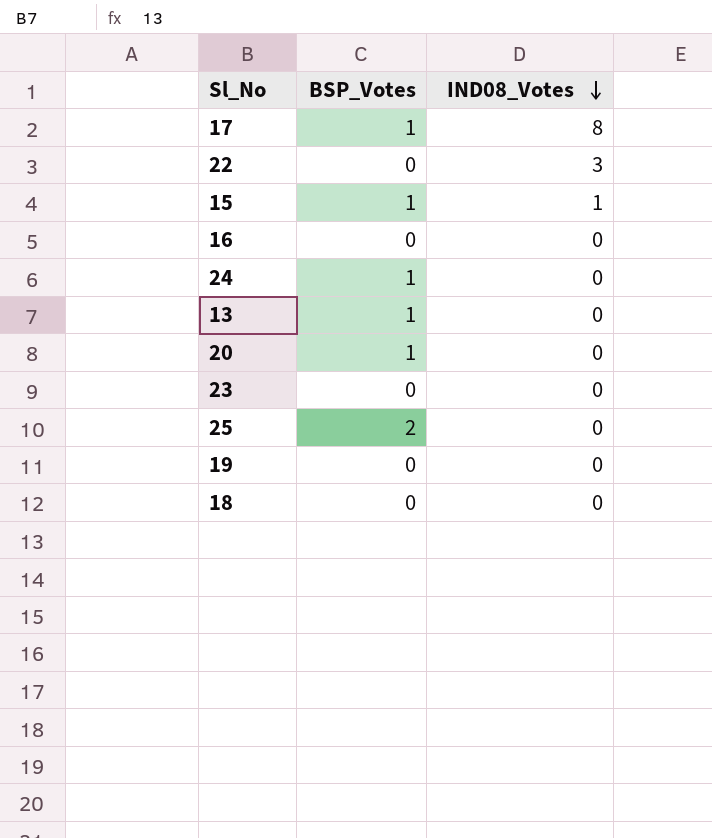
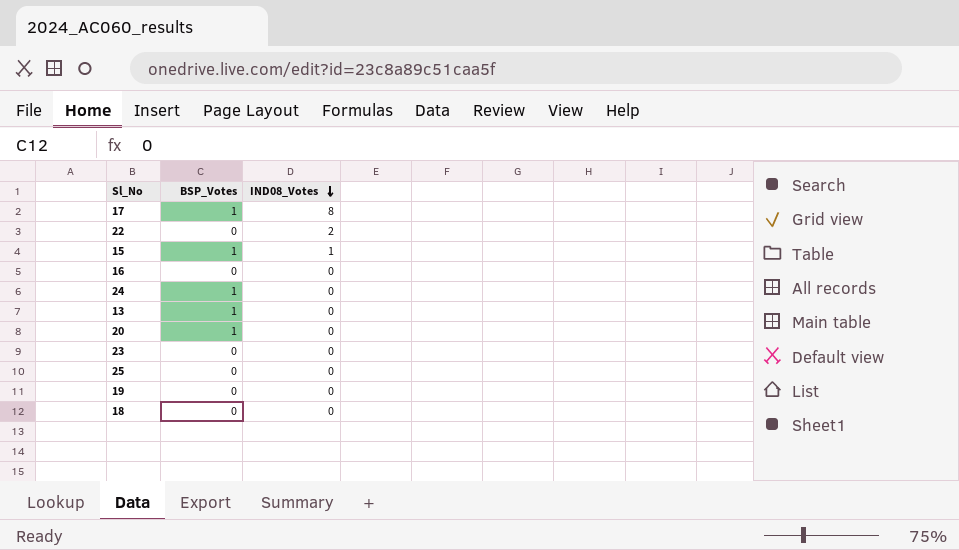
22 | IND08_Votes: 3 -> 2
25 | BSP_Votes: 2 -> 0

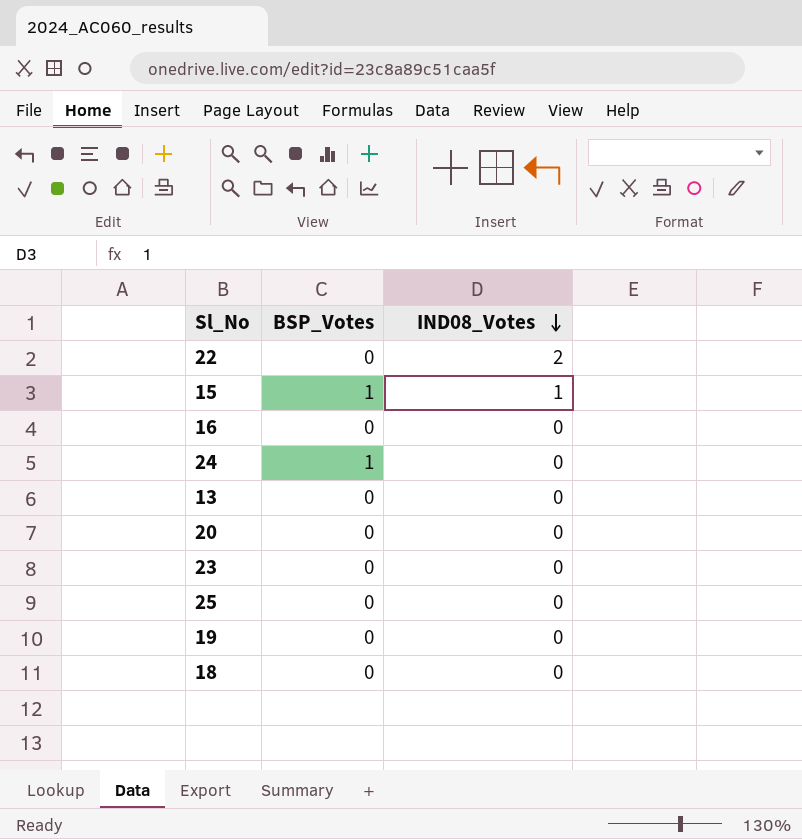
row 17: 1 | 8 -> none
13 | BSP_Votes: 1 -> 0
20 | BSP_Votes: 1 -> 0

